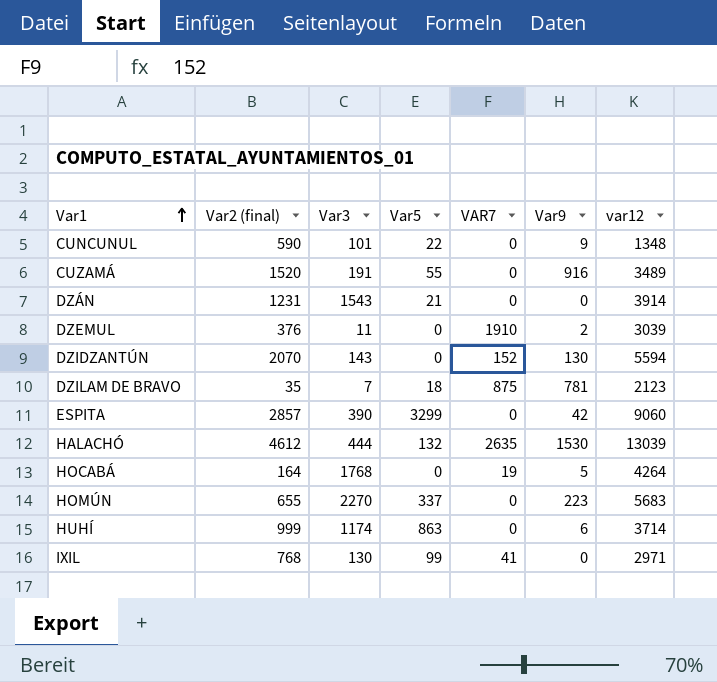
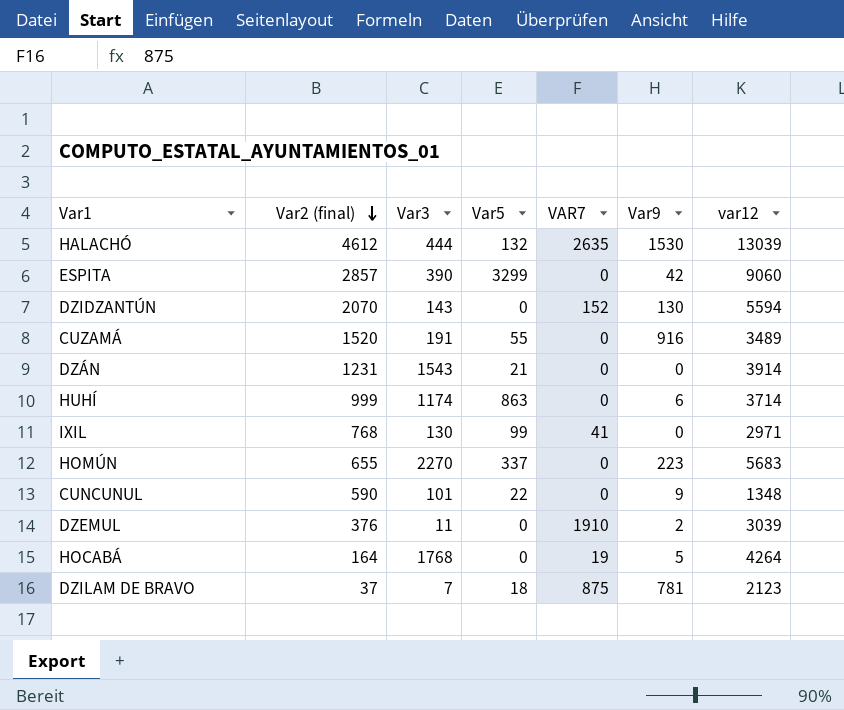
row order: Var1 ascending -> Var2 (final) descending
DZILAM DE BRAVO | Var2 (final): 35 -> 37

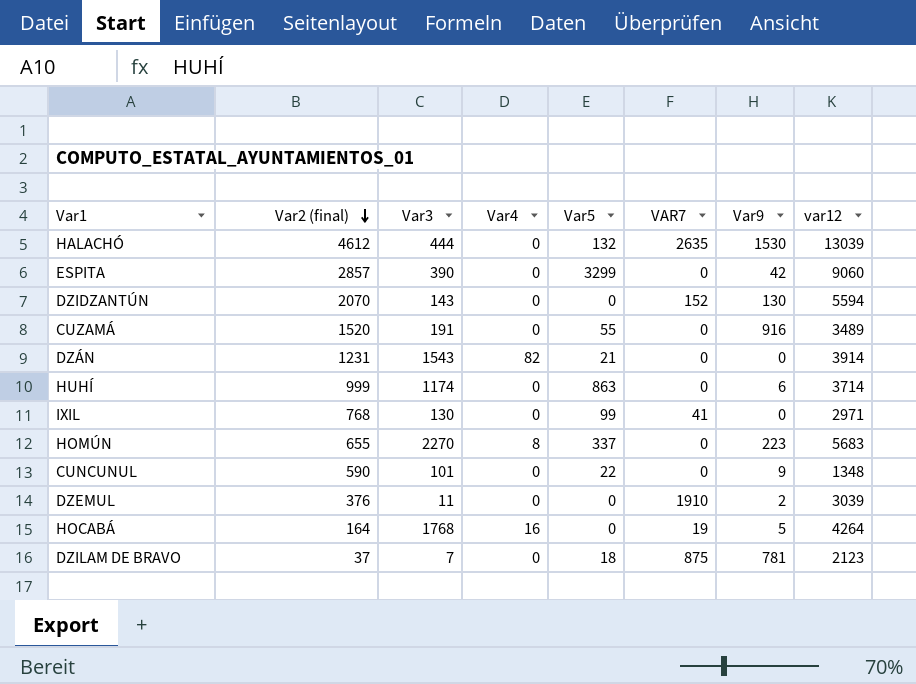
column Var4 | position: none -> 4

